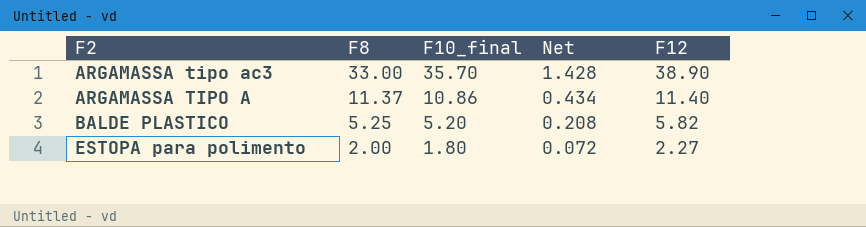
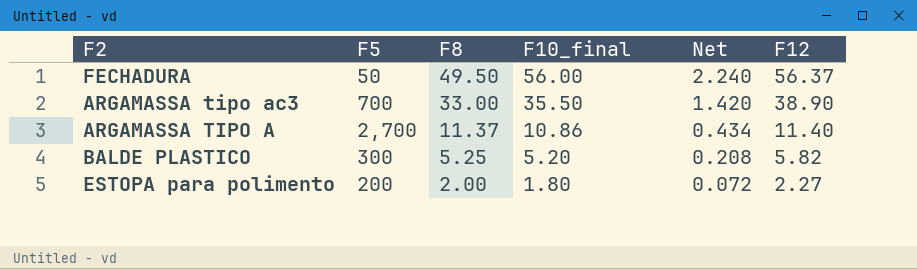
column F5 | position: none -> 2
row FECHADURA: none -> 50 | 49.50 | 56.00 | 2.240 | 56.37
ARGAMASSA tipo ac3 | F10_final: 35.70 -> 35.50
ARGAMASSA tipo ac3 | Net: 1.428 -> 1.420

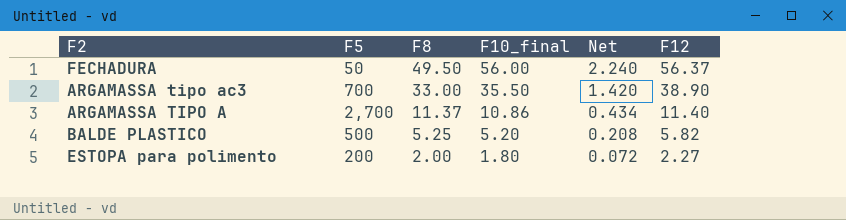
BALDE PLASTICO | F5: 300 -> 500

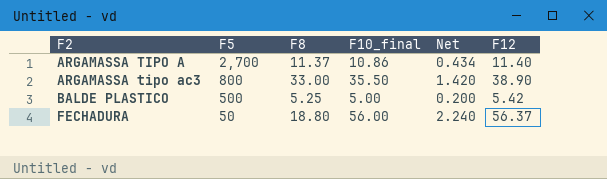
row order: F8 descending -> F2 ascending
row ESTOPA para polimento: 200 | 2.00 | 1.80 | 0.072 | 2.27 -> none
ARGAMASSA tipo ac3 | F5: 700 -> 800
BALDE PLASTICO | F10_final: 5.20 -> 5.00
BALDE PLASTICO | Net: 0.208 -> 0.200
BALDE PLASTICO | F12: 5.82 -> 5.42
FECHADURA | F8: 49.50 -> 18.80

